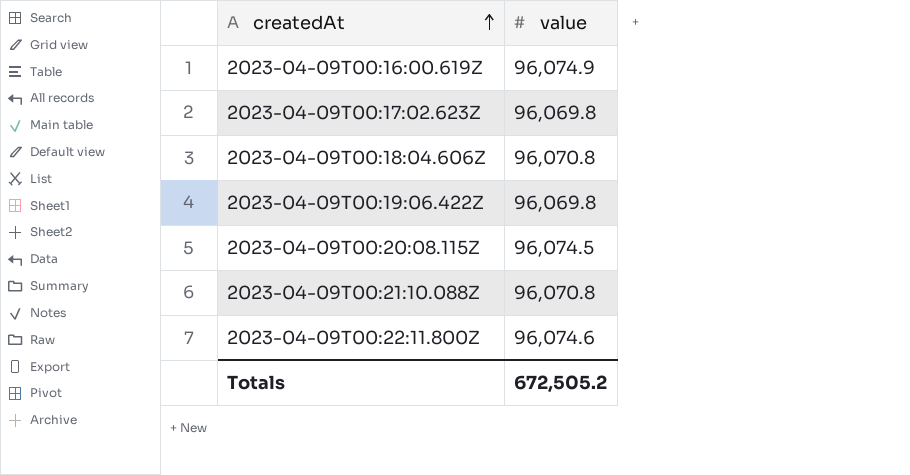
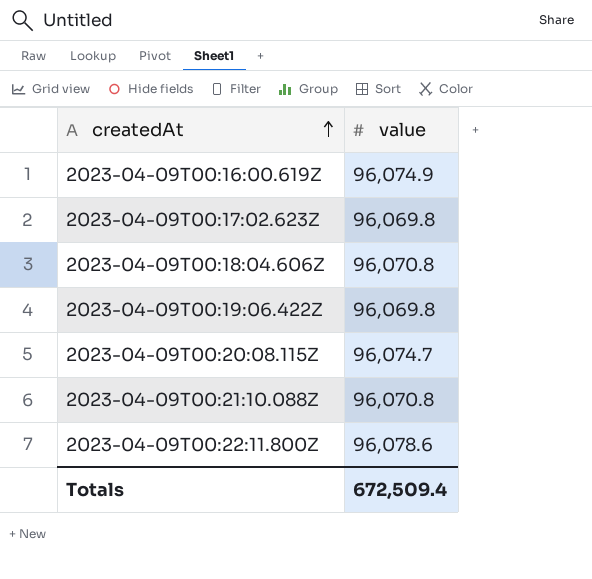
2023-04-09T00:20:08.115Z | value: 96,074.5 -> 96,074.7
2023-04-09T00:22:11.800Z | value: 96,074.6 -> 96,078.6
Totals | value: 672,505.2 -> 672,509.4

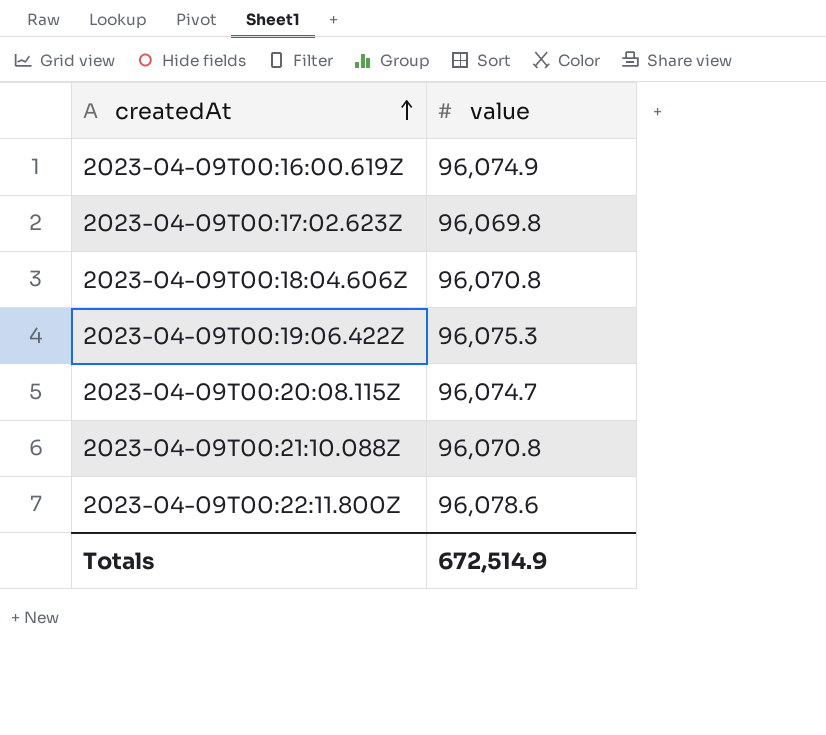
2023-04-09T00:19:06.422Z | value: 96,069.8 -> 96,075.3
Totals | value: 672,509.4 -> 672,514.9

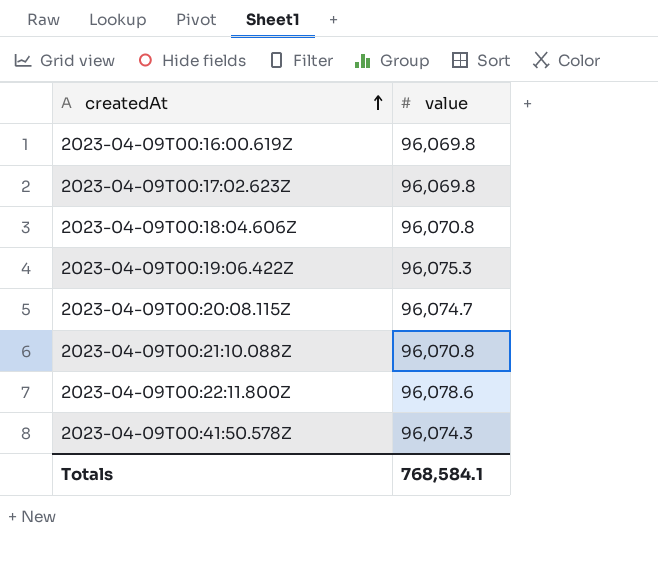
2023-04-09T00:16:00.619Z | value: 96,074.9 -> 96,069.8
row 2023-04-09T00:41:50.578Z: none -> 96,074.3
Totals | value: 672,514.9 -> 768,584.1

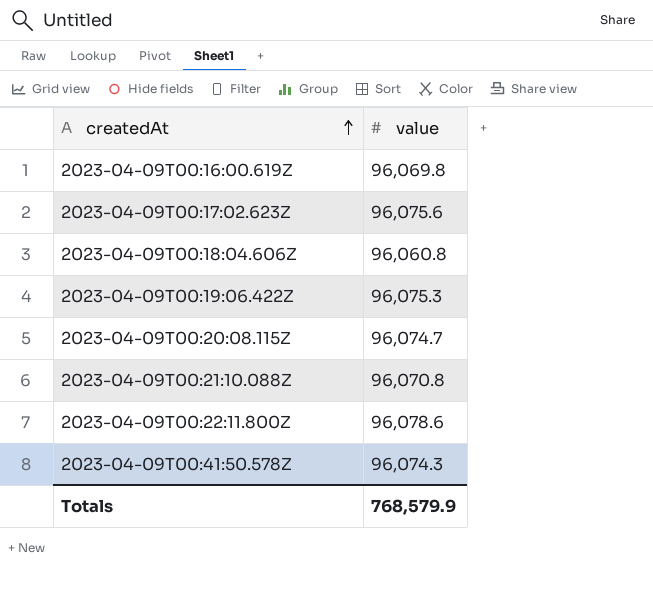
2023-04-09T00:17:02.623Z | value: 96,069.8 -> 96,075.6
2023-04-09T00:18:04.606Z | value: 96,070.8 -> 96,060.8
Totals | value: 768,584.1 -> 768,579.9

